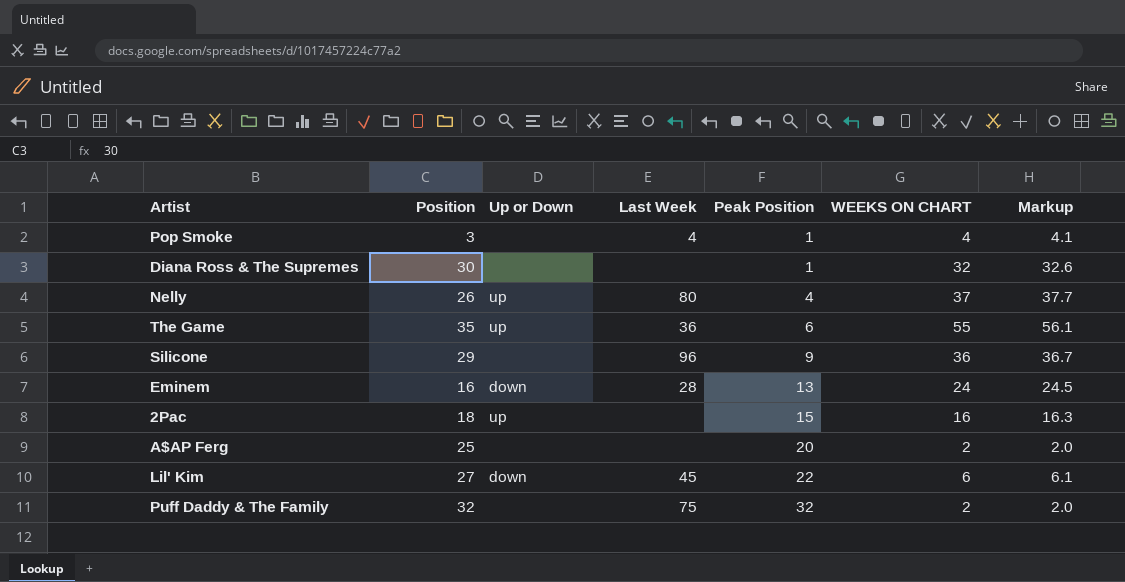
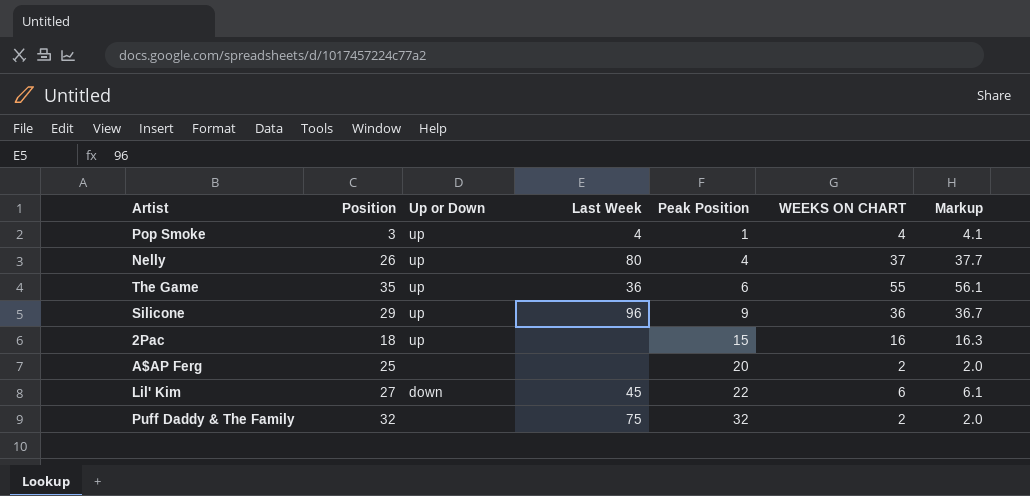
row Diana Ross & The Supremes: 30 | none | none | 1 | 32 | 32.6 -> none
row Eminem: 16 | down | 28 | 13 | 24 | 24.5 -> none
Pop Smoke | Up or Down: none -> up
Silicone | Up or Down: none -> up

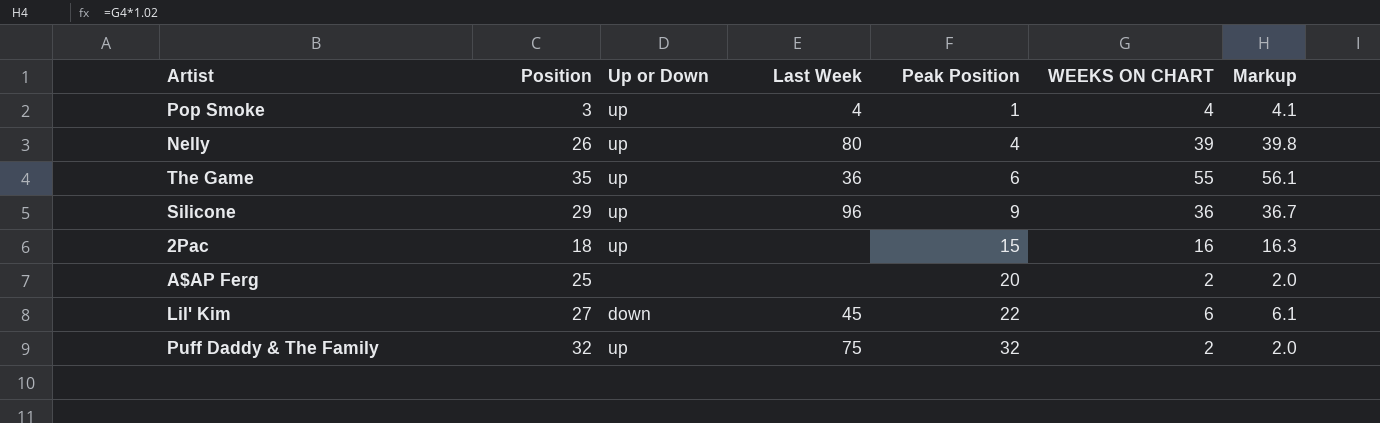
Nelly | WEEKS ON CHART: 37 -> 39
Nelly | Markup: 37.7 -> 39.8
Puff Daddy & The Family | Up or Down: none -> up

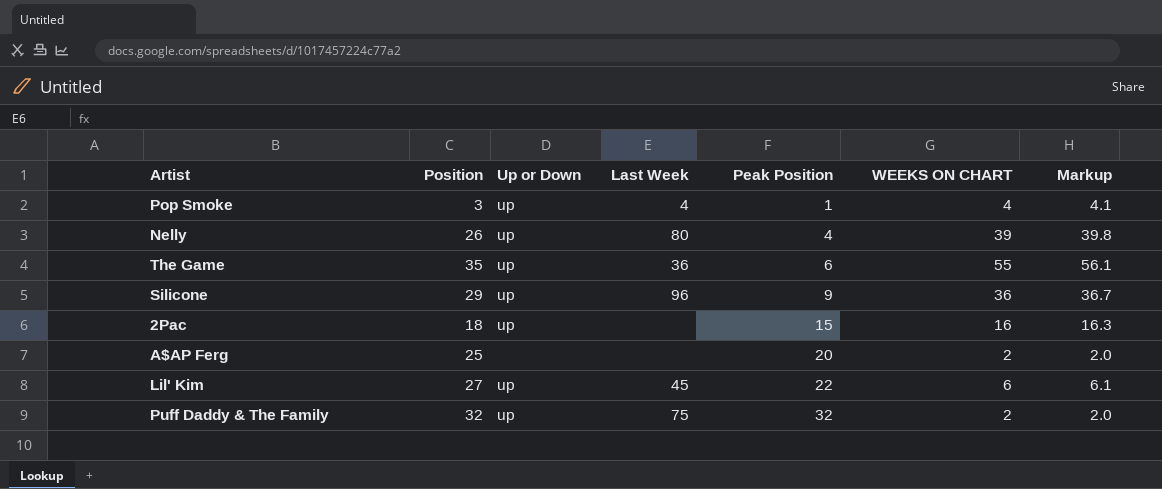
Lil' Kim | Up or Down: down -> up

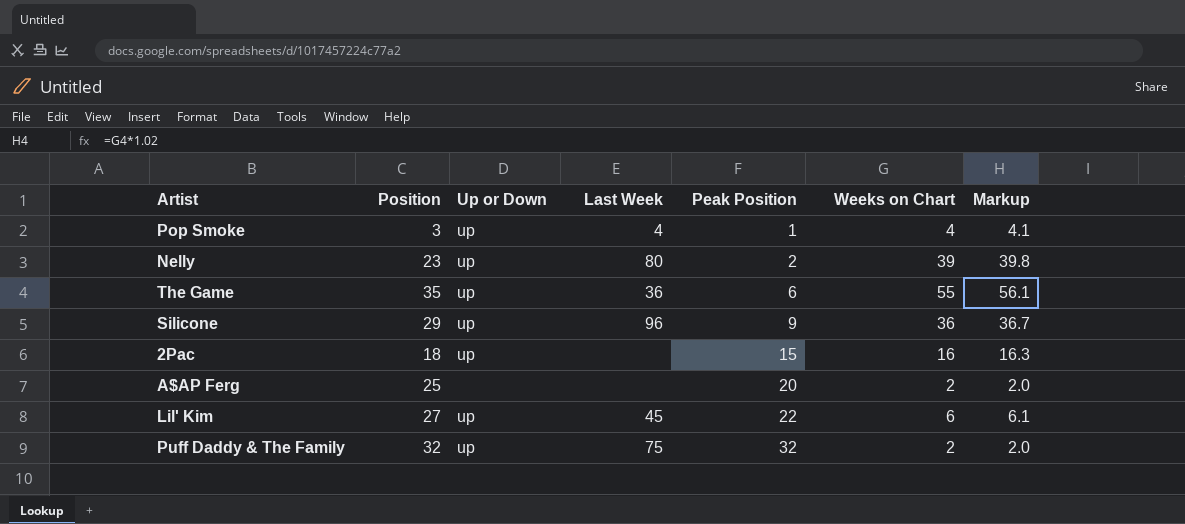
column name: WEEKS ON CHART -> Weeks on Chart
Nelly | Position: 26 -> 23
Nelly | Peak Position: 4 -> 2

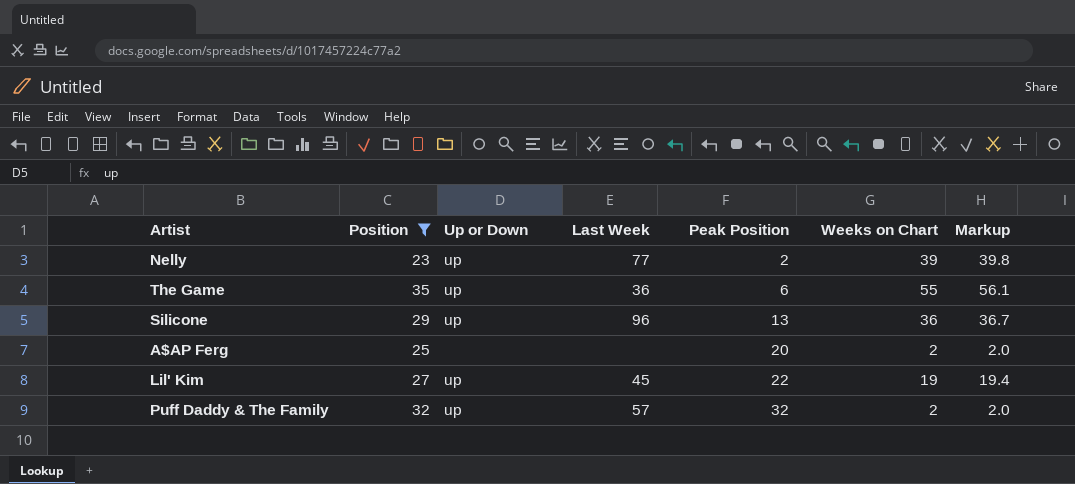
filter: none -> Position >= 23
Nelly | Last Week: 80 -> 77
Silicone | Peak Position: 9 -> 13
Lil' Kim | Weeks on Chart: 6 -> 19
Lil' Kim | Markup: 6.1 -> 19.4
Puff Daddy & The Family | Last Week: 75 -> 57

